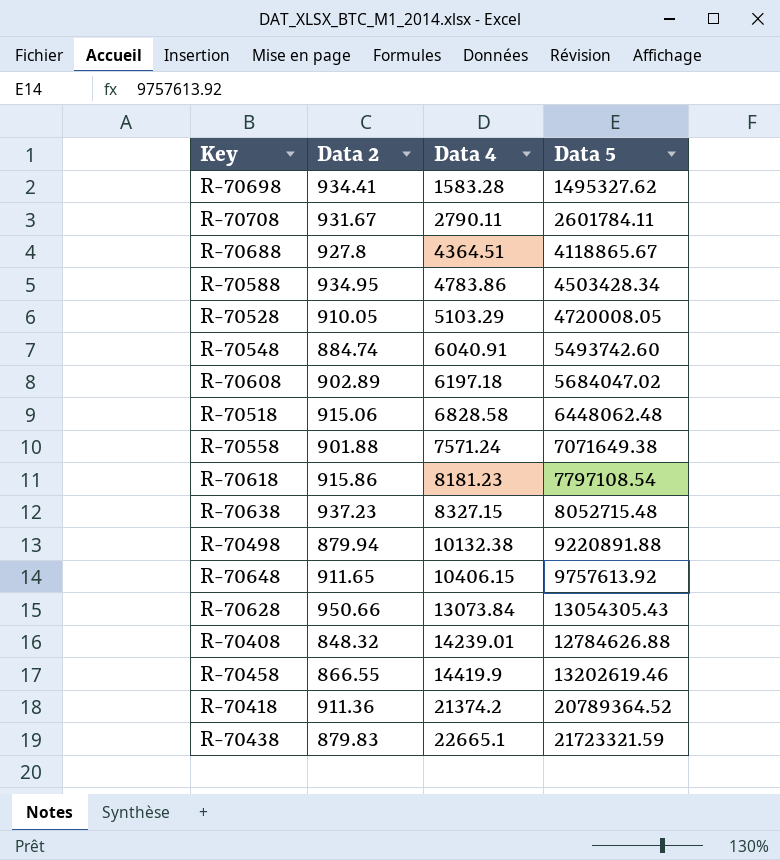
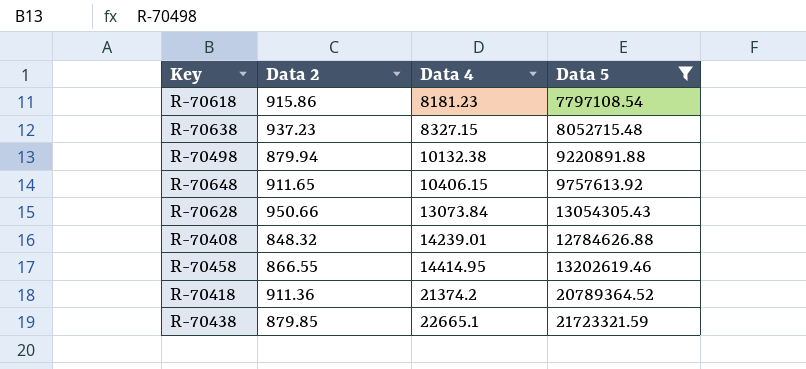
filter: none -> Data 5 >= 7797108.54
R-70458 | Data 4: 14419.9 -> 14414.95
R-70438 | Data 2: 879.83 -> 879.85

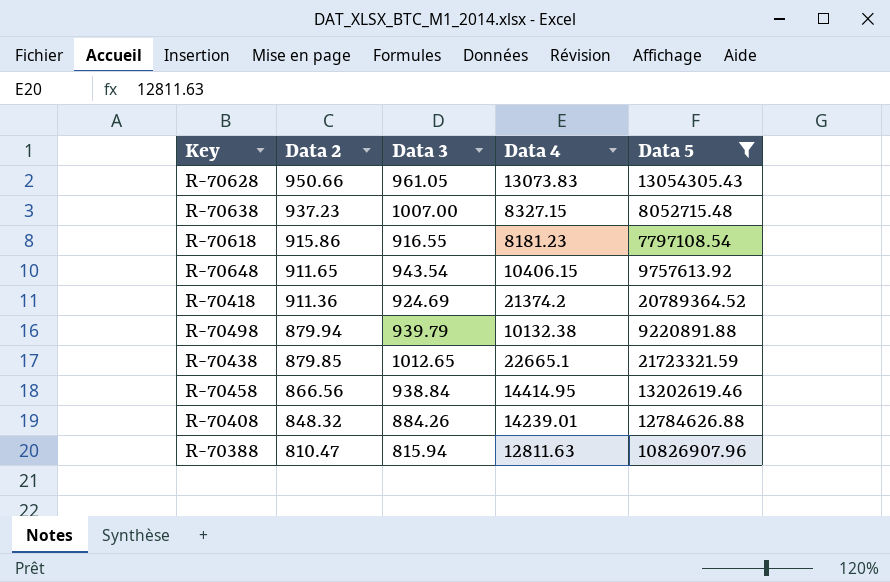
row order: Data 4 ascending -> Data 2 descending
column Data 3 | position: none -> 3
R-70628 | Data 4: 13073.84 -> 13073.83
R-70458 | Data 2: 866.55 -> 866.56
row R-70388: none -> 810.47 | 815.94 | 12811.63 | 10826907.96

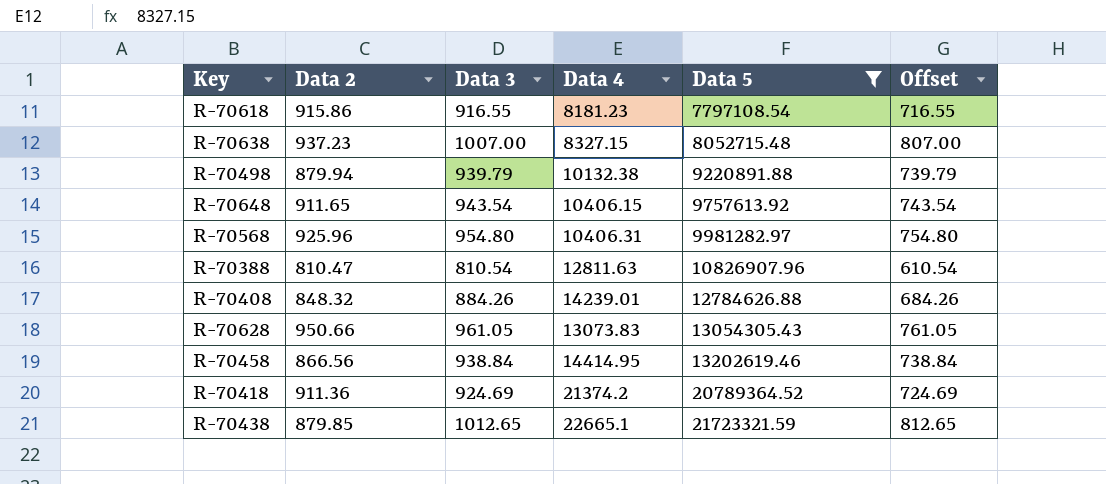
row order: Data 2 descending -> Data 5 ascending
column Offset | formula: none -> [Data 3] - 200
row R-70568: none -> 925.96 | 954.80 | 10406.31 | 9981282.97 | 754.80
R-70388 | Data 3: 815.94 -> 810.54

